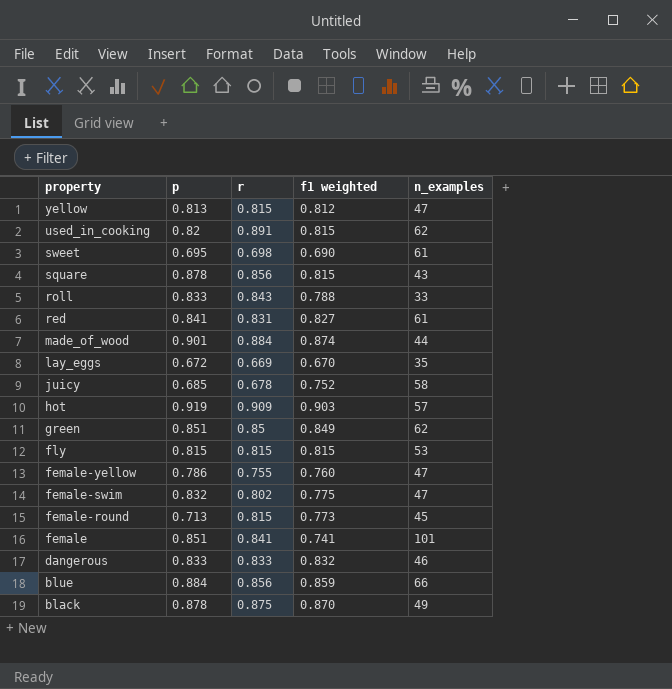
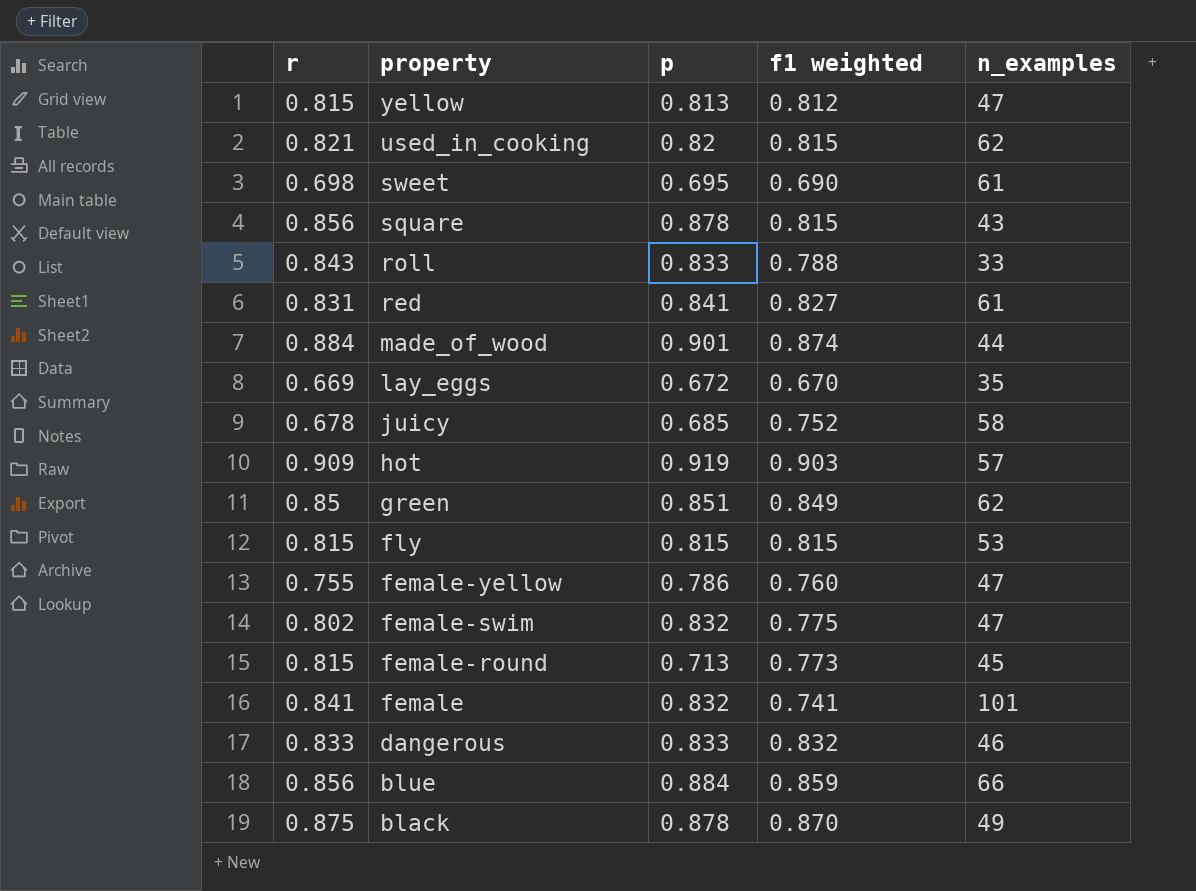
column r | position: 3 -> 1
used_in_cooking | r: 0.891 -> 0.821
female | p: 0.851 -> 0.832

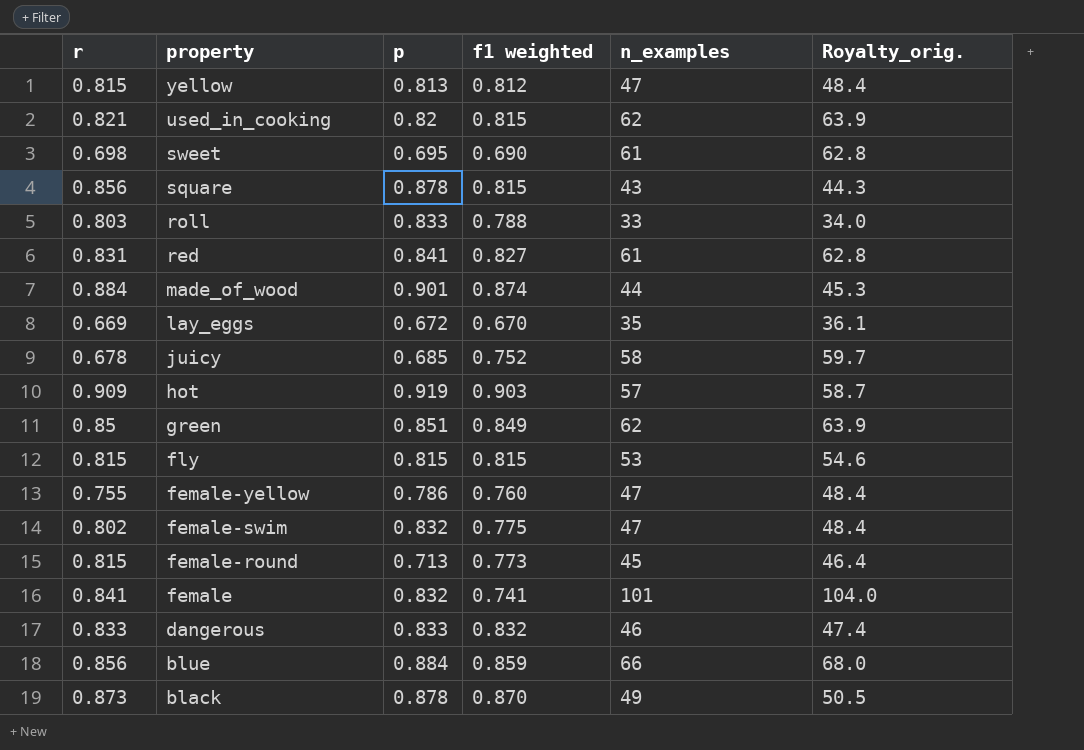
column Royalty_orig. | formula: none -> [n_examples] * 1.03
roll | r: 0.843 -> 0.803
black | r: 0.875 -> 0.873

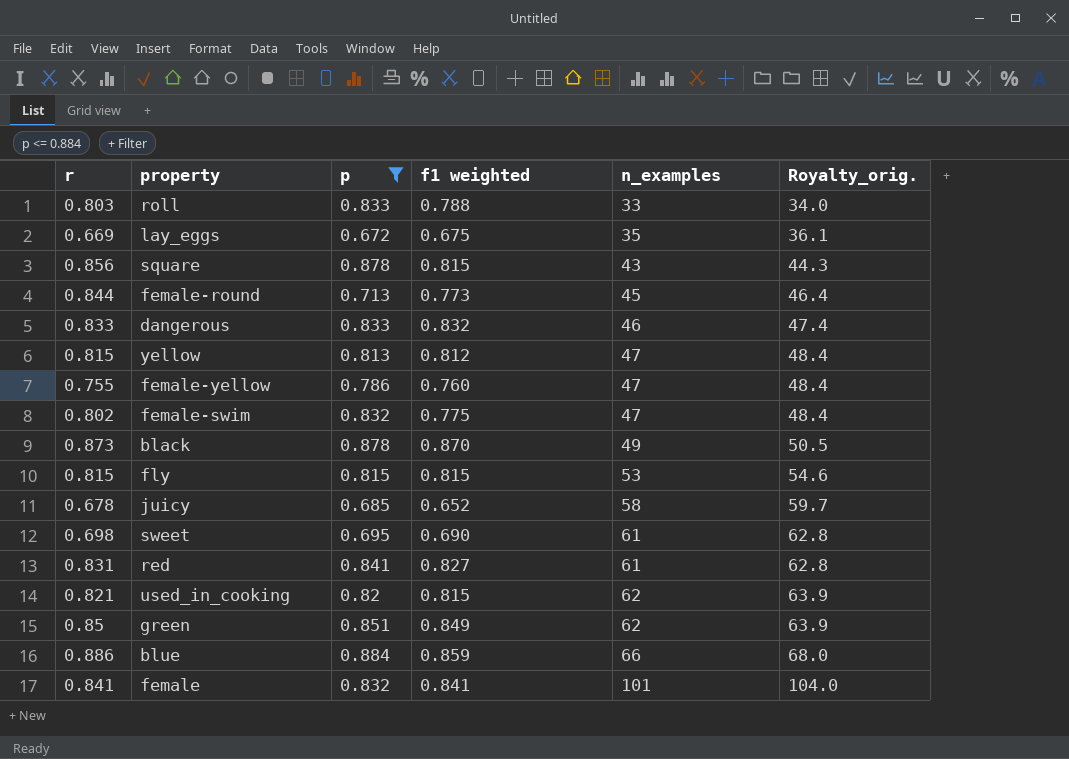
filter: none -> p <= 0.884
row order: property descending -> n_examples ascending
lay_eggs | f1 weighted: 0.670 -> 0.675
female-round | r: 0.815 -> 0.844
juicy | f1 weighted: 0.752 -> 0.652
blue | r: 0.856 -> 0.886
female | f1 weighted: 0.741 -> 0.841

